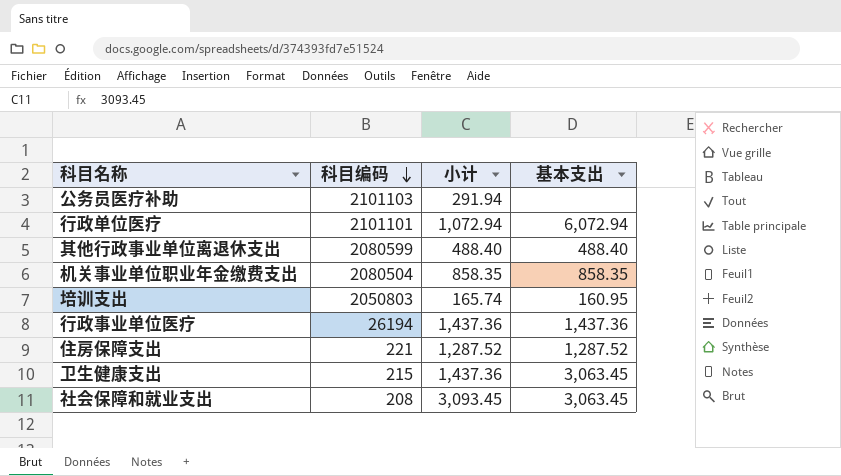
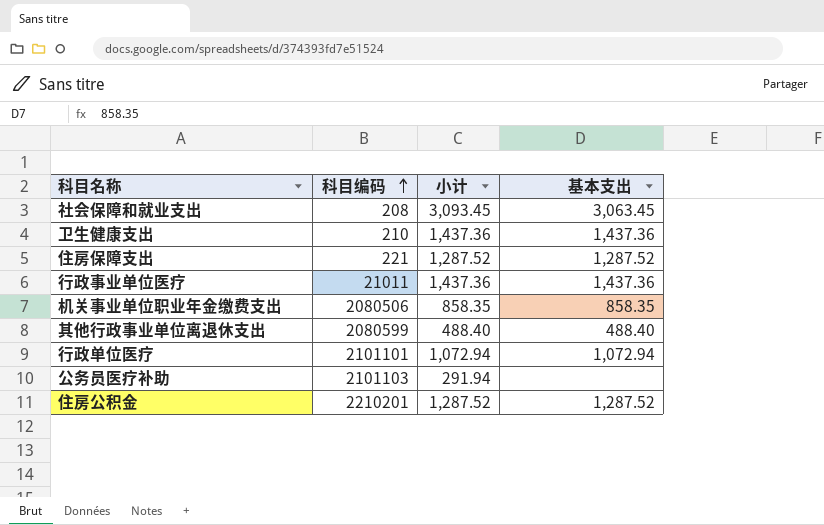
row order: 科目编码 descending -> 科目编码 ascending
row 培训支出: 2050803 | 165.74 | 160.95 -> none
卫生健康支出 | 科目编码: 215 -> 210
卫生健康支出 | 基本支出: 3,063.45 -> 1,437.36
行政事业单位医疗 | 科目编码: 26194 -> 21011
机关事业单位职业年金缴费支出 | 科目编码: 2080504 -> 2080506
行政单位医疗 | 基本支出: 6,072.94 -> 1,072.94
row 住房公积金: none -> 2210201 | 1,287.52 | 1,287.52

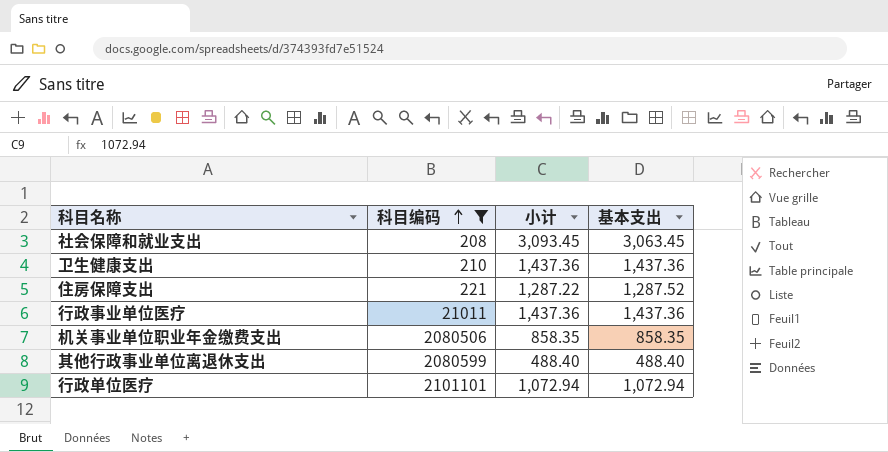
filter: none -> 科目编码 <= 2101101
住房保障支出 | 小计: 1,287.52 -> 1,287.22

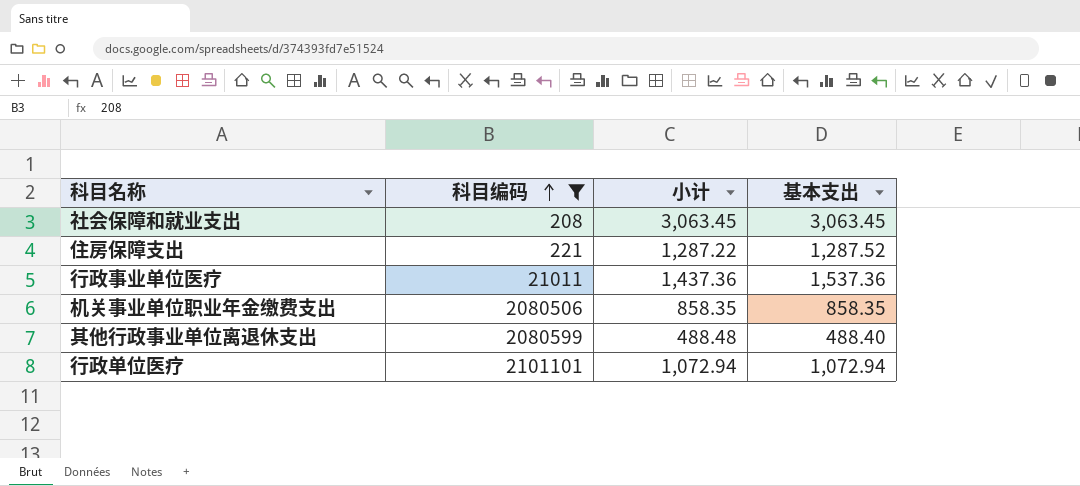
row 卫生健康支出: 210 | 1,437.36 | 1,437.36 -> none
社会保障和就业支出 | 小计: 3,093.45 -> 3,063.45
行政事业单位医疗 | 基本支出: 1,437.36 -> 1,537.36
其他行政事业单位离退休支出 | 小计: 488.40 -> 488.48

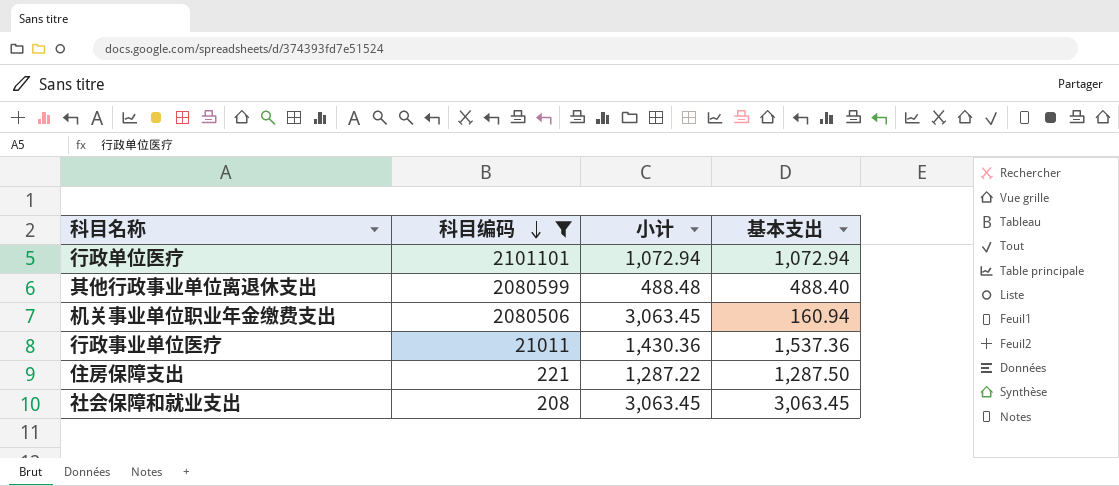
row order: 科目编码 ascending -> 科目编码 descending
机关事业单位职业年金缴费支出 | 小计: 858.35 -> 3,063.45
机关事业单位职业年金缴费支出 | 基本支出: 858.35 -> 160.94
行政事业单位医疗 | 小计: 1,437.36 -> 1,430.36
住房保障支出 | 基本支出: 1,287.52 -> 1,287.50

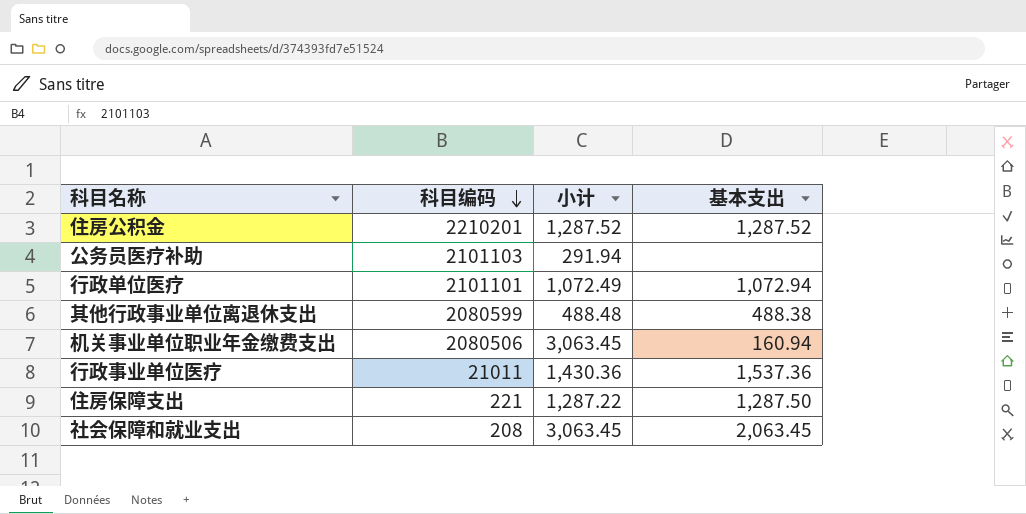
filter: 科目编码 <= 2101101 -> none
行政单位医疗 | 小计: 1,072.94 -> 1,072.49
其他行政事业单位离退休支出 | 基本支出: 488.40 -> 488.38
社会保障和就业支出 | 基本支出: 3,063.45 -> 2,063.45

